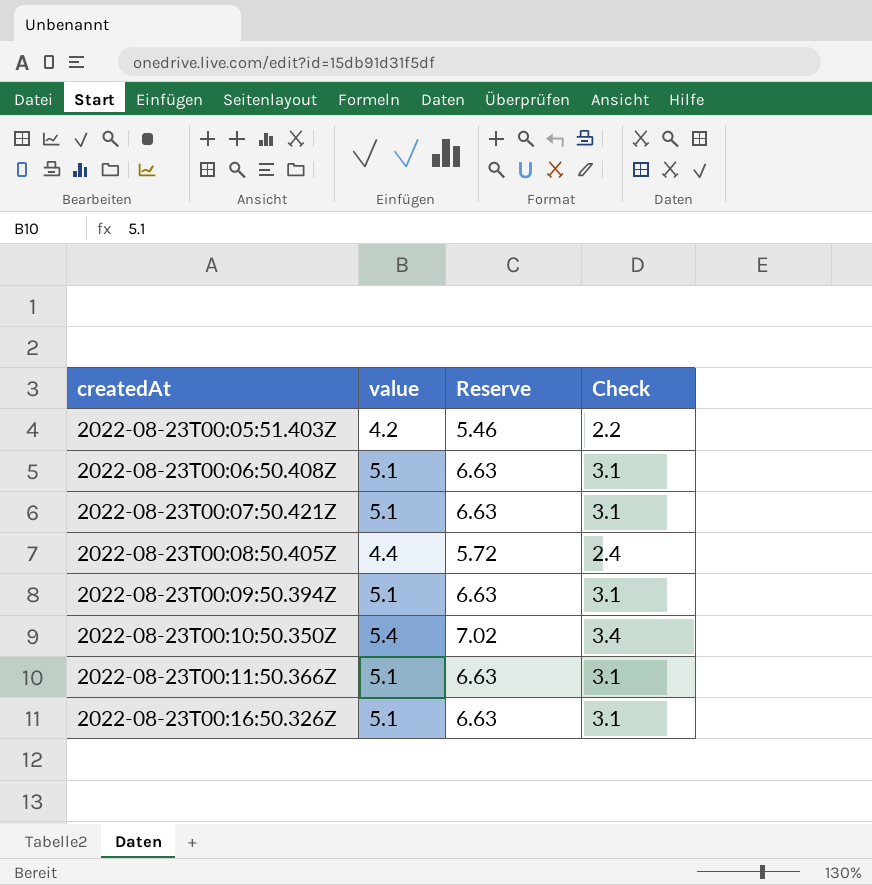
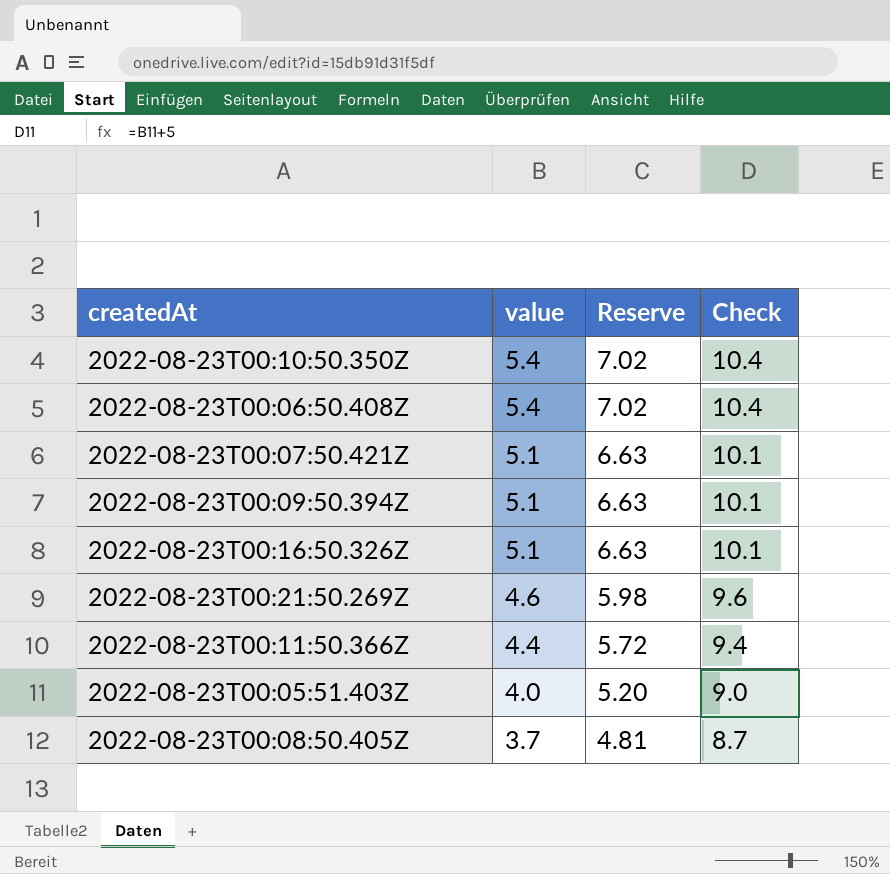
row order: createdAt ascending -> value descending
column Check | formula: [value] - 2 -> [value] + 5
2022-08-23T00:06:50.408Z | value: 5.1 -> 5.4
2022-08-23T00:06:50.408Z | Reserve: 6.63 -> 7.02
row 2022-08-23T00:21:50.269Z: none -> 4.6 | 5.98 | 9.6
2022-08-23T00:11:50.366Z | value: 5.1 -> 4.4
2022-08-23T00:11:50.366Z | Reserve: 6.63 -> 5.72
2022-08-23T00:05:51.403Z | value: 4.2 -> 4.0
2022-08-23T00:05:51.403Z | Reserve: 5.46 -> 5.20
2022-08-23T00:08:50.405Z | value: 4.4 -> 3.7
2022-08-23T00:08:50.405Z | Reserve: 5.72 -> 4.81

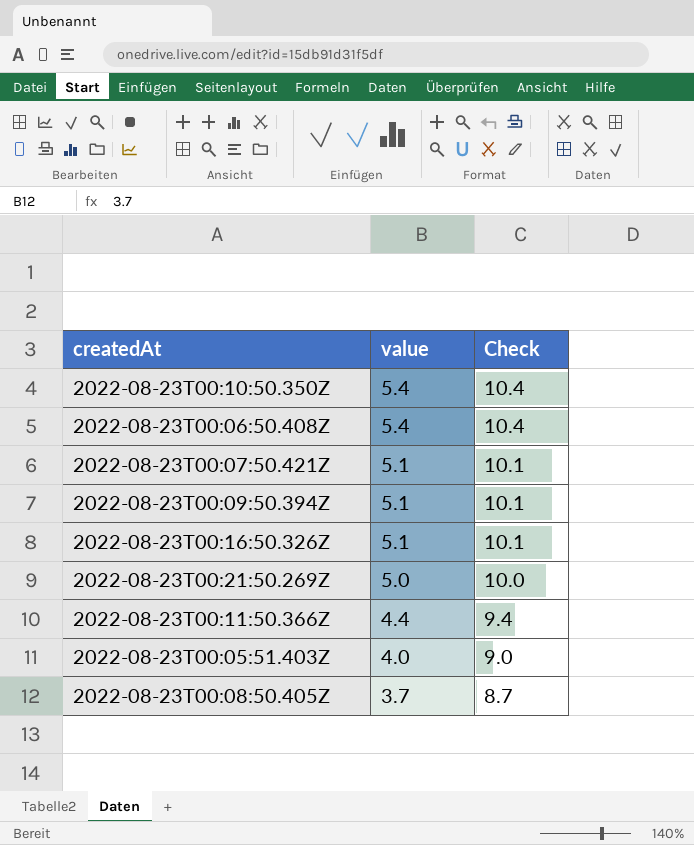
column Reserve | formula: [value] * 1.3 -> none
2022-08-23T00:21:50.269Z | value: 4.6 -> 5.0
2022-08-23T00:21:50.269Z | Check: 9.6 -> 10.0

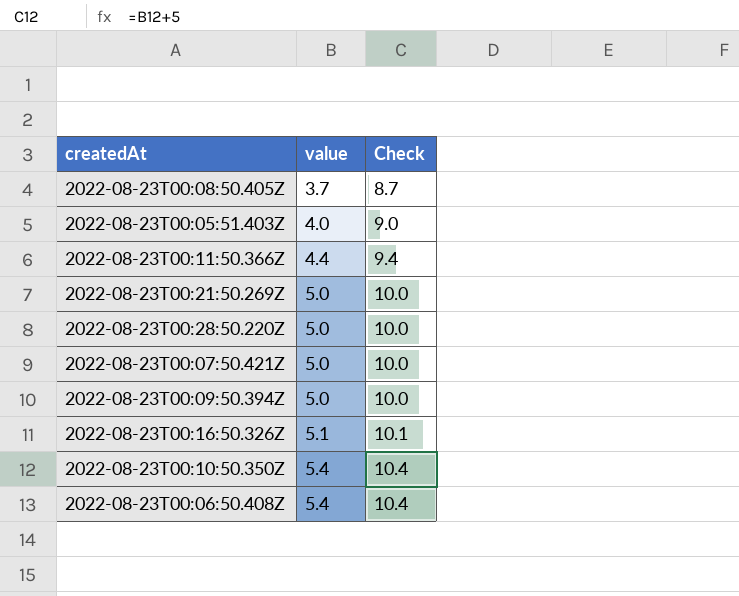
row order: value descending -> value ascending
row 2022-08-23T00:28:50.220Z: none -> 5.0 | 10.0
2022-08-23T00:07:50.421Z | value: 5.1 -> 5.0
2022-08-23T00:07:50.421Z | Check: 10.1 -> 10.0
2022-08-23T00:09:50.394Z | value: 5.1 -> 5.0
2022-08-23T00:09:50.394Z | Check: 10.1 -> 10.0

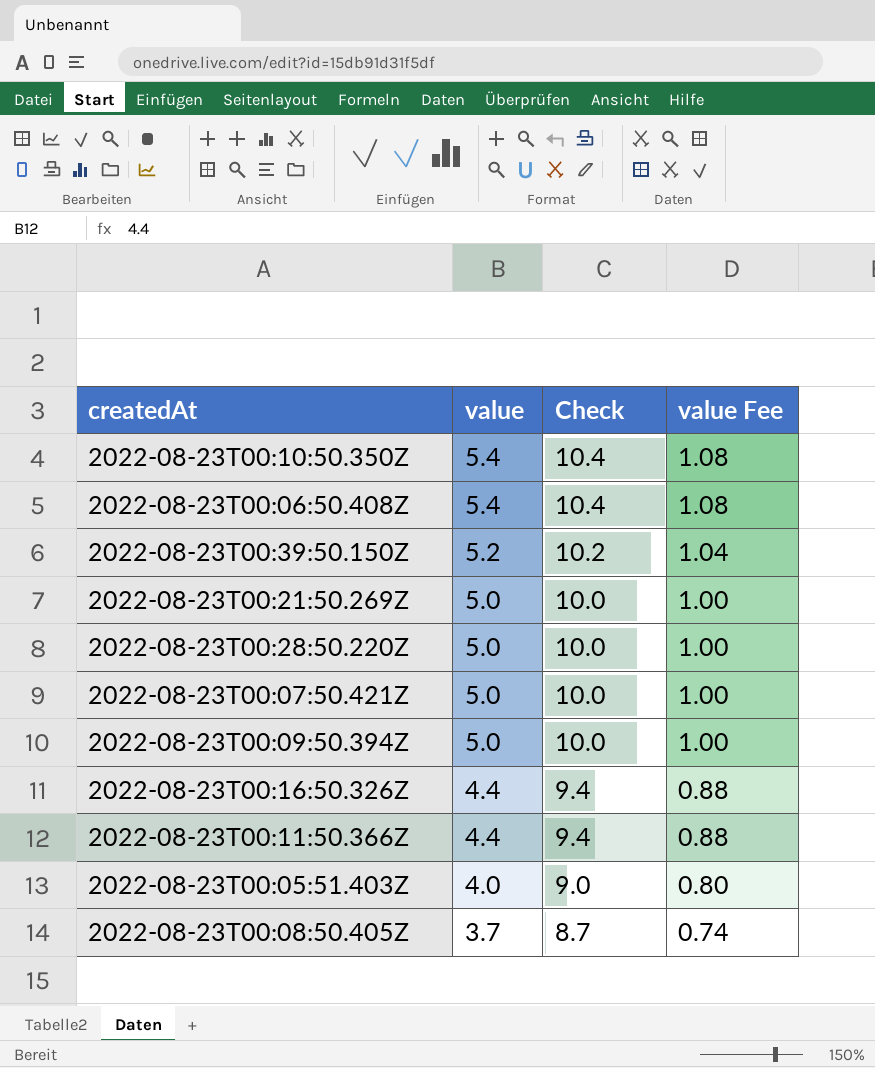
row order: value ascending -> value descending
column value Fee | formula: none -> [value] * 0.2
row 2022-08-23T00:39:50.150Z: none -> 5.2 | 10.2 | 1.04
2022-08-23T00:16:50.326Z | value: 5.1 -> 4.4
2022-08-23T00:16:50.326Z | Check: 10.1 -> 9.4

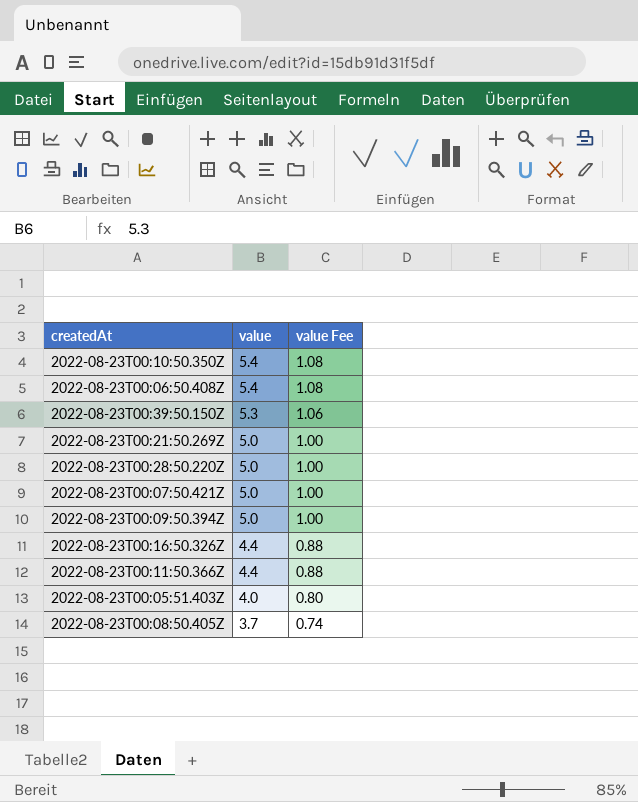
column Check | formula: [value] + 5 -> none
2022-08-23T00:39:50.150Z | value: 5.2 -> 5.3
2022-08-23T00:39:50.150Z | value Fee: 1.04 -> 1.06

